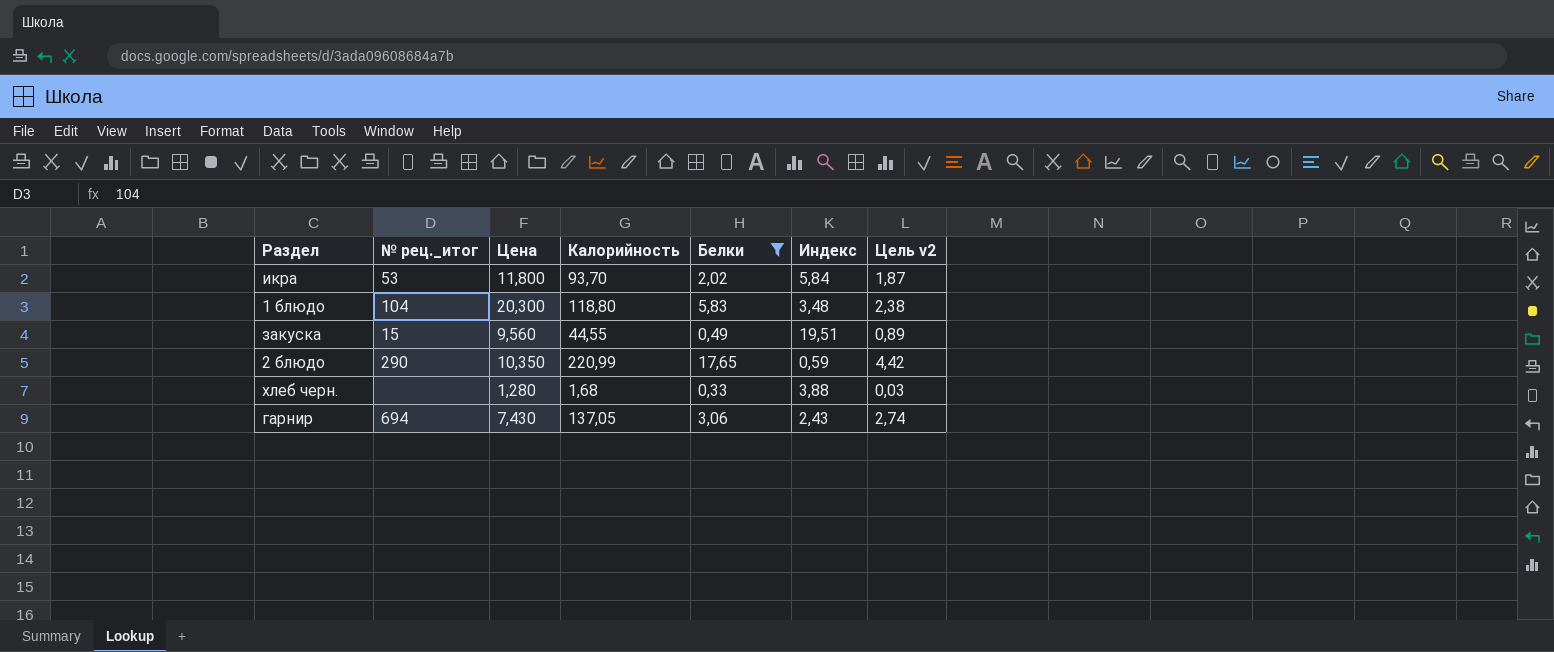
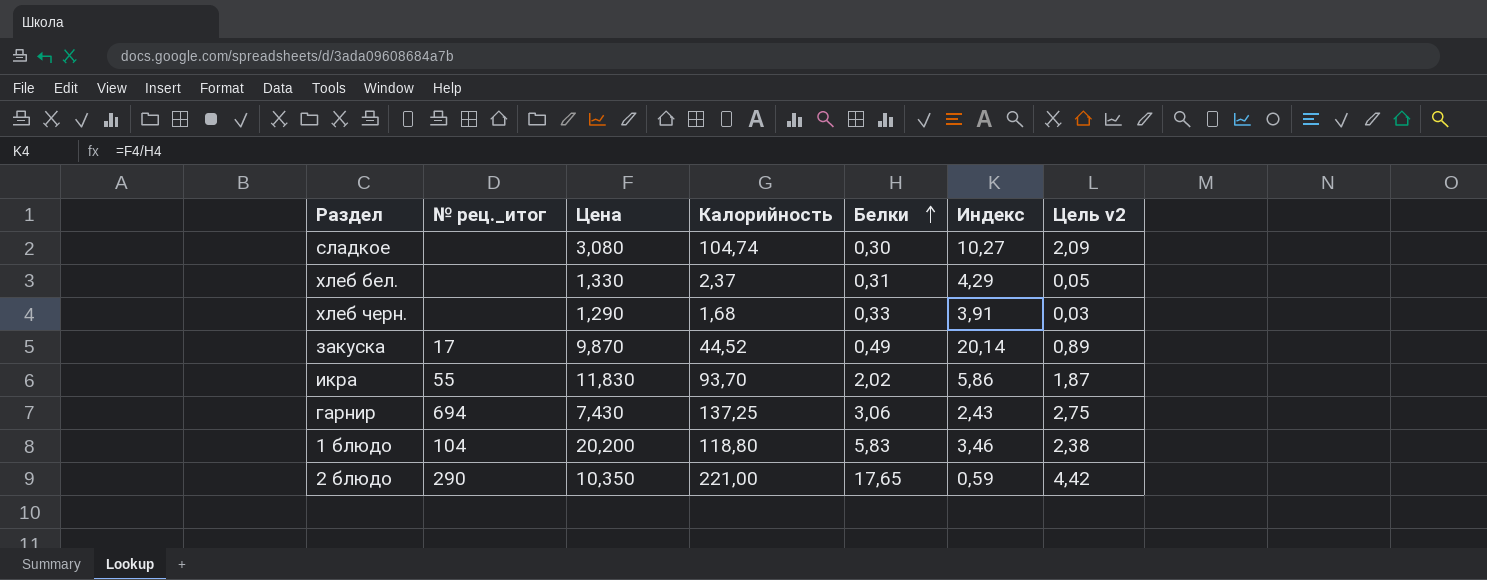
filter: Белки >= 0,33 -> none
row order: none -> Белки ascending
хлеб черн. | Цена: 1,280 -> 1,290
хлеб черн. | Индекс: 3,88 -> 3,91
закуска | № рец._итог: 15 -> 17
закуска | Цена: 9,560 -> 9,870
закуска | Калорийность: 44,55 -> 44,52
закуска | Индекс: 19,51 -> 20,14
икра | № рец._итог: 53 -> 55
икра | Цена: 11,800 -> 11,830
икра | Индекс: 5,84 -> 5,86
гарнир | Калорийность: 137,05 -> 137,25
гарнир | Цель v2: 2,74 -> 2,75
1 блюдо | Цена: 20,300 -> 20,200
1 блюдо | Индекс: 3,48 -> 3,46
2 блюдо | Калорийность: 220,99 -> 221,00

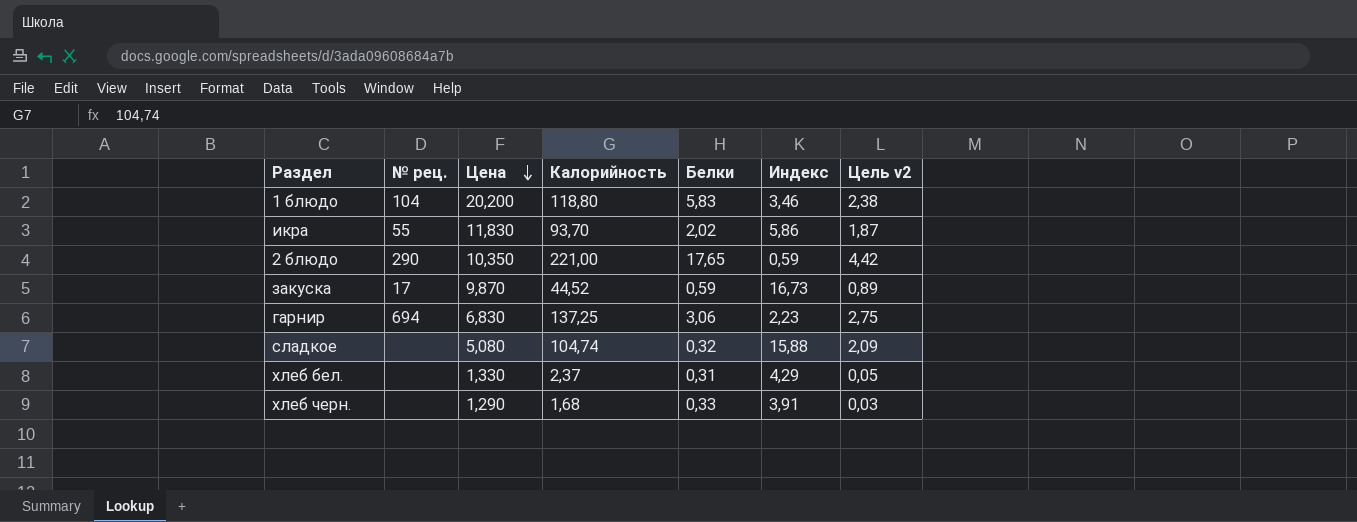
row order: Белки ascending -> Цена descending
column name: № рец._итог -> № рец.
закуска | Белки: 0,49 -> 0,59
закуска | Индекс: 20,14 -> 16,73
гарнир | Цена: 7,430 -> 6,830
гарнир | Индекс: 2,43 -> 2,23
сладкое | Цена: 3,080 -> 5,080
сладкое | Белки: 0,30 -> 0,32
сладкое | Индекс: 10,27 -> 15,88

